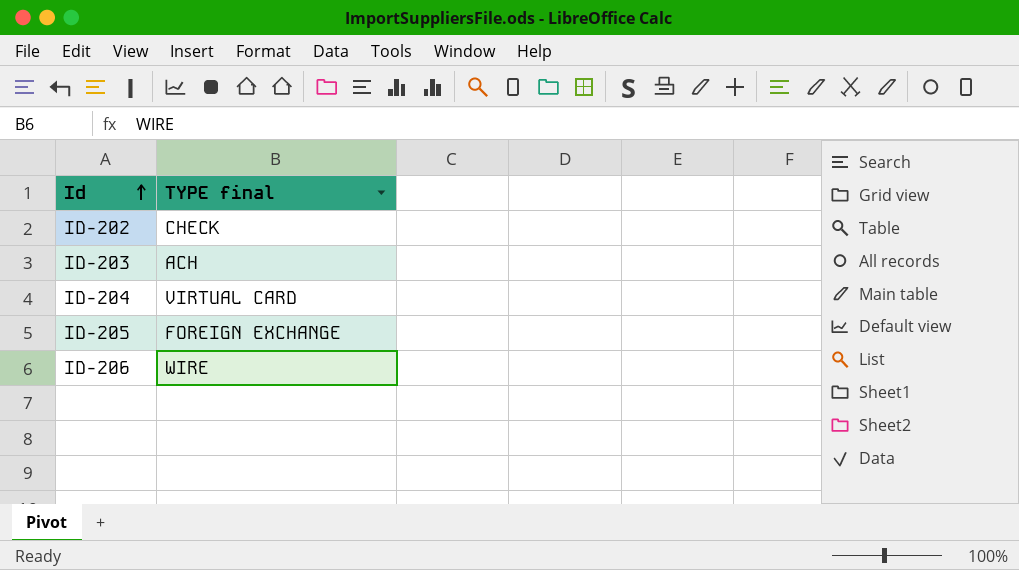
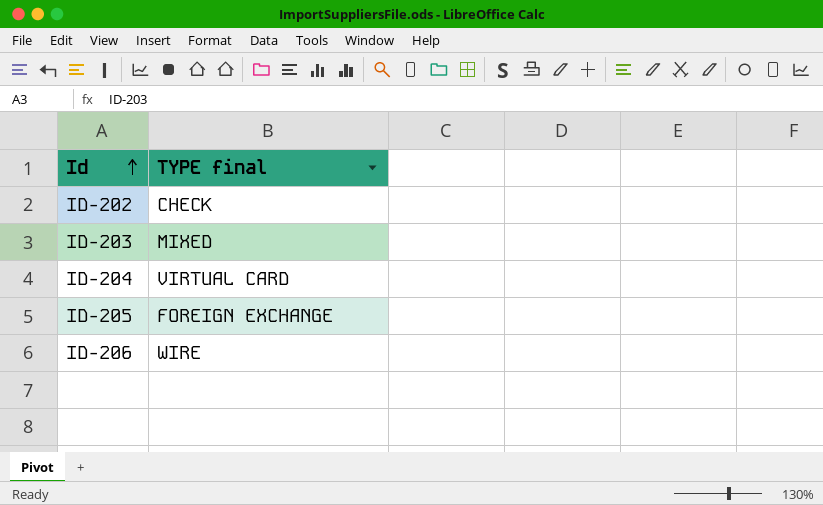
ID-203 | TYPE final: ACH -> MIXED

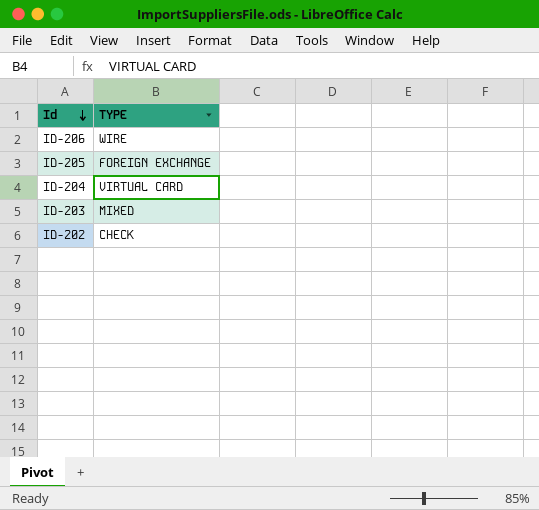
row order: Id ascending -> Id descending
column name: TYPE final -> TYPE

